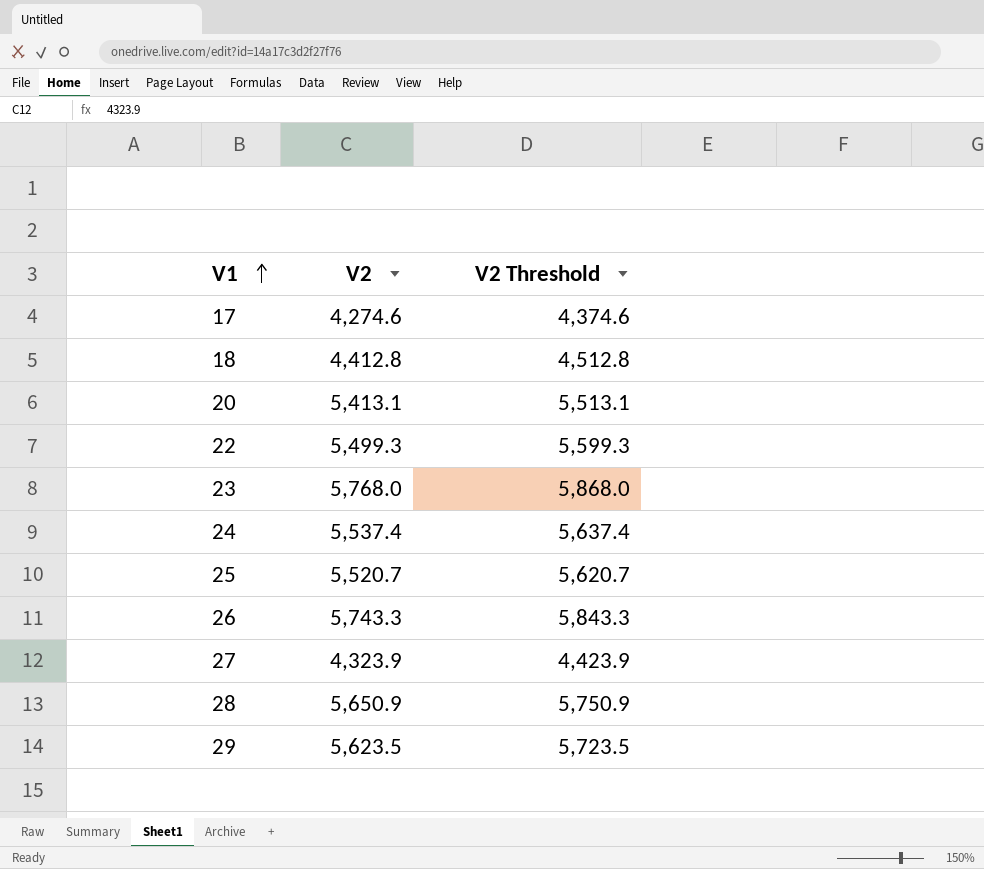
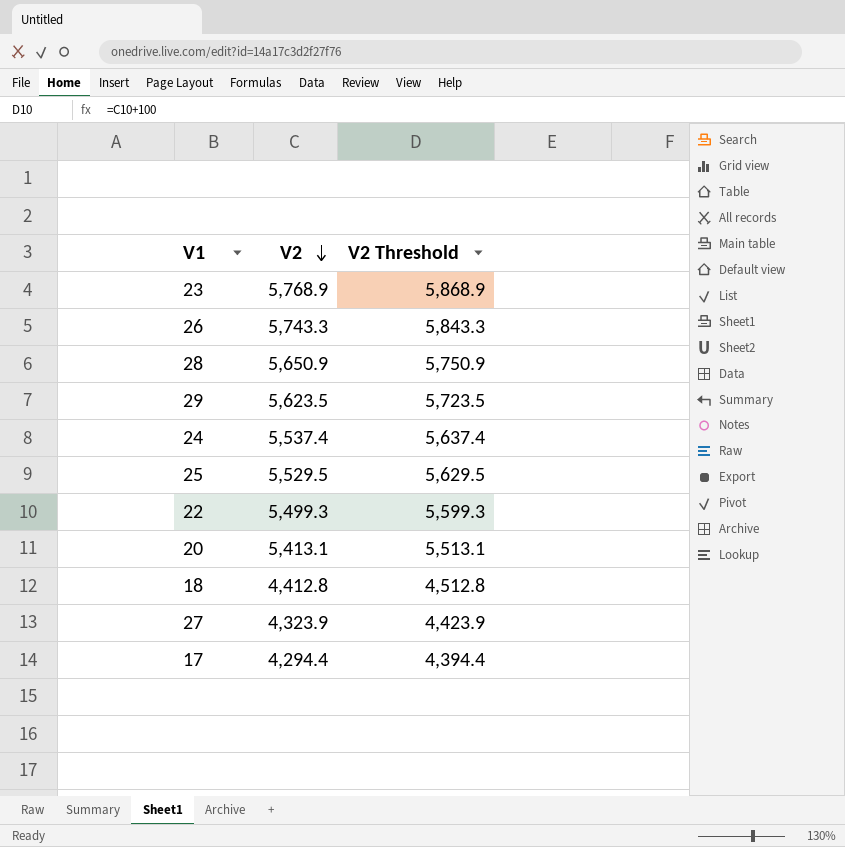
row order: V1 ascending -> V2 descending
23 | V2: 5,768.0 -> 5,768.9
23 | V2 Threshold: 5,868.0 -> 5,868.9
25 | V2: 5,520.7 -> 5,529.5
25 | V2 Threshold: 5,620.7 -> 5,629.5
17 | V2: 4,274.6 -> 4,294.4
17 | V2 Threshold: 4,374.6 -> 4,394.4

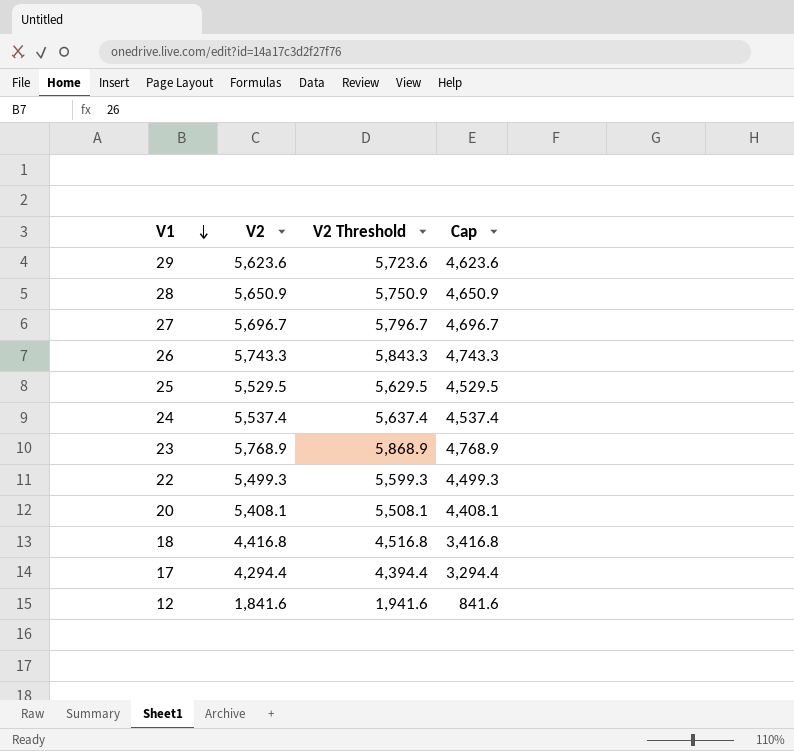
row order: V2 descending -> V1 descending
column Cap | formula: none -> [V2] - 1000
29 | V2: 5,623.5 -> 5,623.6
29 | V2 Threshold: 5,723.5 -> 5,723.6
27 | V2: 4,323.9 -> 5,696.7
27 | V2 Threshold: 4,423.9 -> 5,796.7
20 | V2: 5,413.1 -> 5,408.1
20 | V2 Threshold: 5,513.1 -> 5,508.1
18 | V2: 4,412.8 -> 4,416.8
18 | V2 Threshold: 4,512.8 -> 4,516.8
row 12: none -> 1,841.6 | 1,941.6 | 841.6

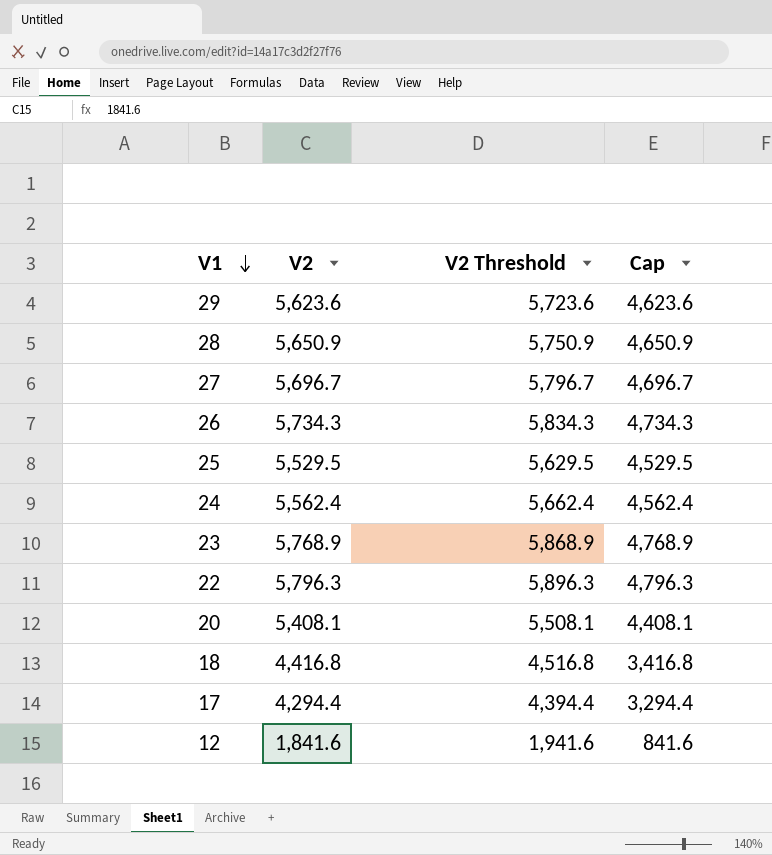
26 | V2: 5,743.3 -> 5,734.3
26 | V2 Threshold: 5,843.3 -> 5,834.3
26 | Cap: 4,743.3 -> 4,734.3
24 | V2: 5,537.4 -> 5,562.4
24 | V2 Threshold: 5,637.4 -> 5,662.4
24 | Cap: 4,537.4 -> 4,562.4
22 | V2: 5,499.3 -> 5,796.3
22 | V2 Threshold: 5,599.3 -> 5,896.3
22 | Cap: 4,499.3 -> 4,796.3

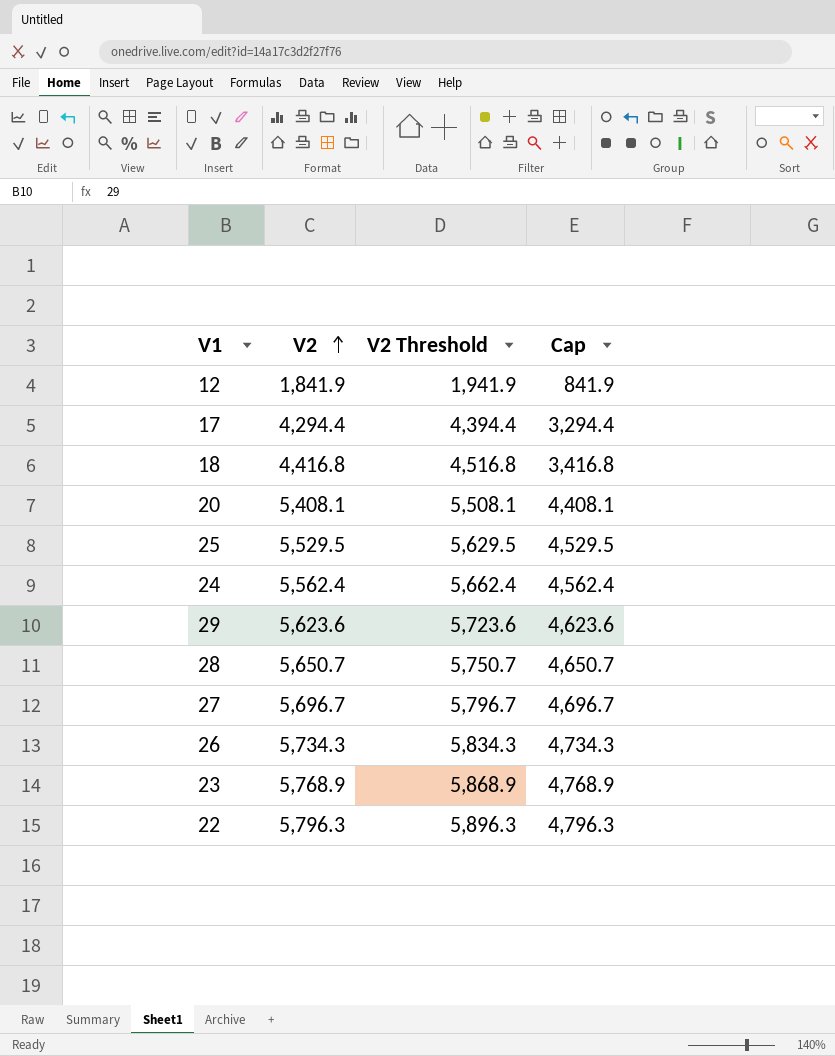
row order: V1 descending -> V2 ascending
12 | V2: 1,841.6 -> 1,841.9
12 | V2 Threshold: 1,941.6 -> 1,941.9
12 | Cap: 841.6 -> 841.9
28 | V2: 5,650.9 -> 5,650.7
28 | V2 Threshold: 5,750.9 -> 5,750.7
28 | Cap: 4,650.9 -> 4,650.7

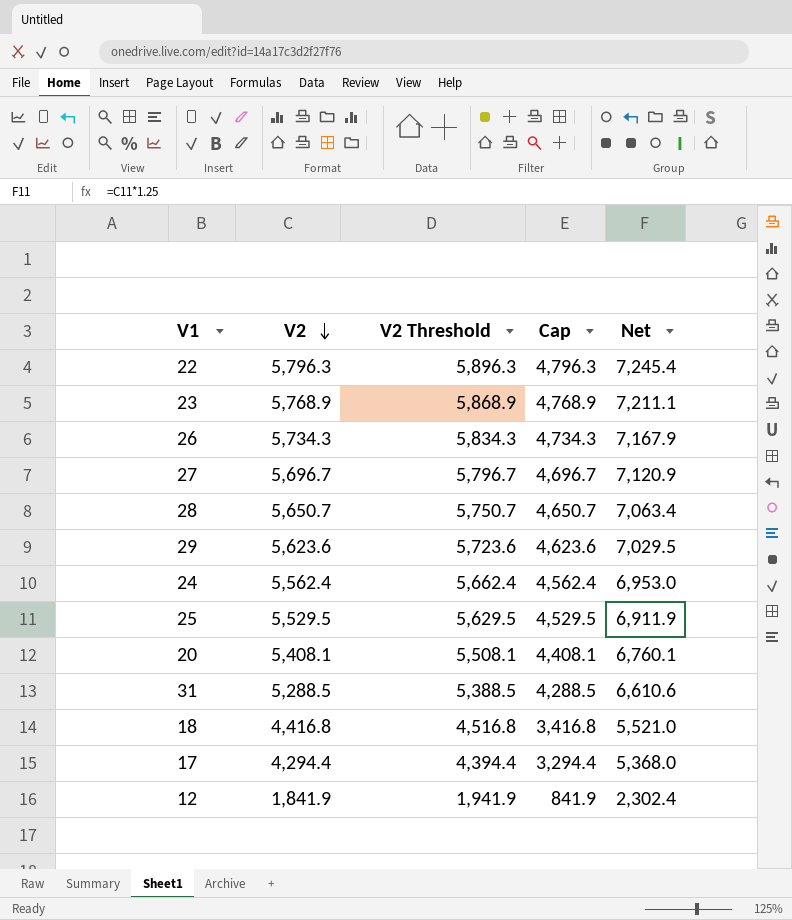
row order: V2 ascending -> V2 descending
column Net | formula: none -> [V2] * 1.25
row 31: none -> 5,288.5 | 5,388.5 | 4,288.5 | 6,610.6

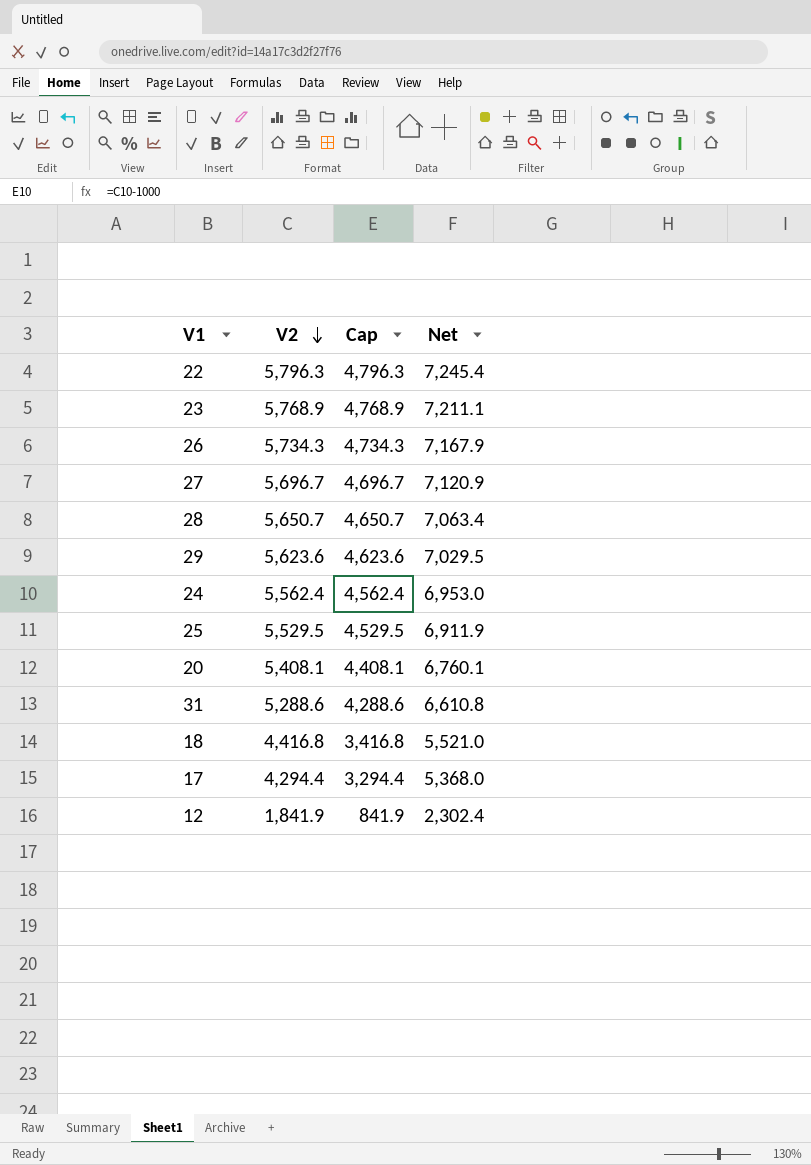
column V2 Threshold | formula: [V2] + 100 -> none
31 | V2: 5,288.5 -> 5,288.6
31 | Cap: 4,288.5 -> 4,288.6
31 | Net: 6,610.6 -> 6,610.8

